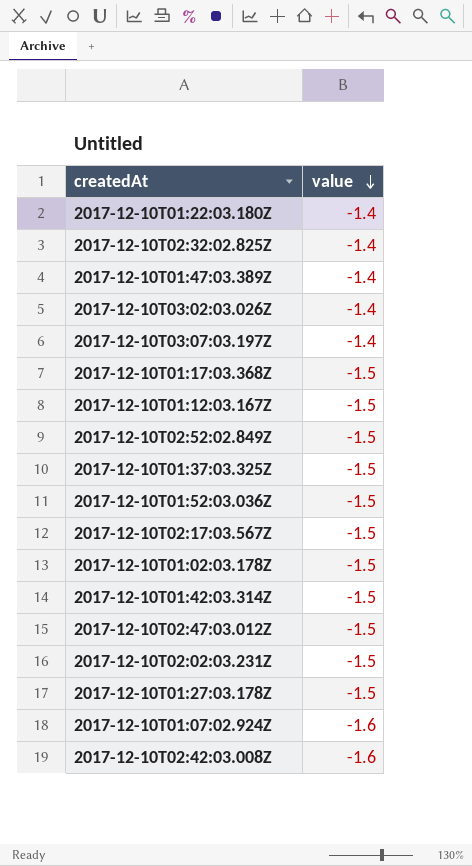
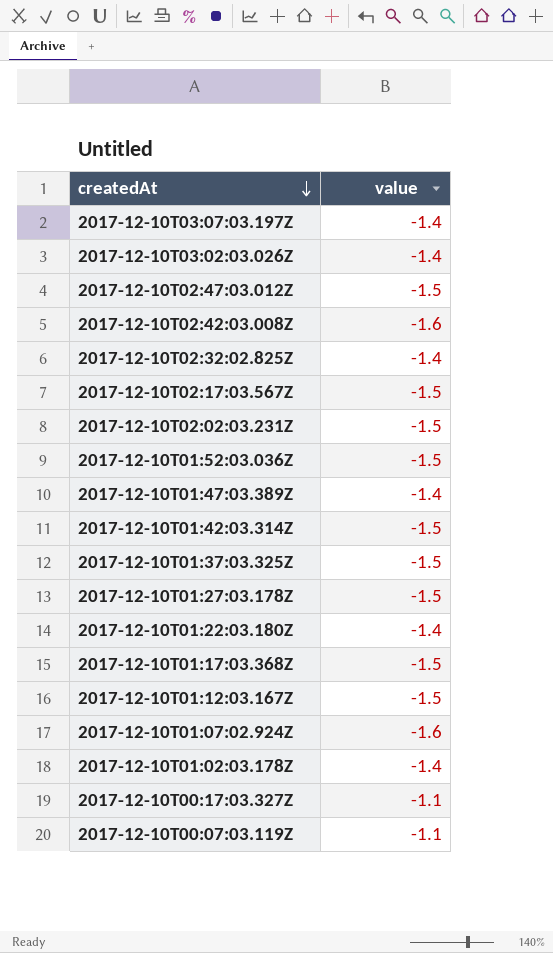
row order: value descending -> createdAt descending
row 2017-12-10T02:52:02.849Z: -1.5 -> none
2017-12-10T01:02:03.178Z | value: -1.5 -> -1.4
row 2017-12-10T00:17:03.327Z: none -> -1.1
row 2017-12-10T00:07:03.119Z: none -> -1.1

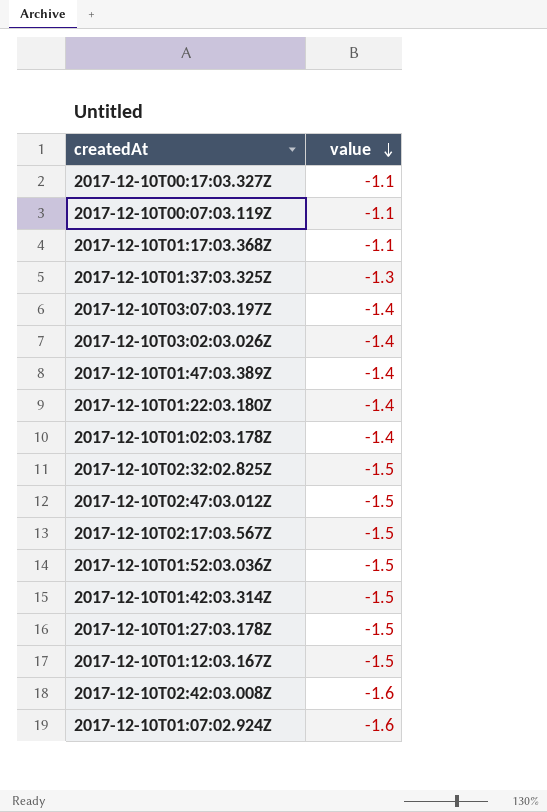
row order: createdAt descending -> value descending
row 2017-12-10T02:02:03.231Z: -1.5 -> none
2017-12-10T01:17:03.368Z | value: -1.5 -> -1.1
2017-12-10T01:37:03.325Z | value: -1.5 -> -1.3
2017-12-10T02:32:02.825Z | value: -1.4 -> -1.5

